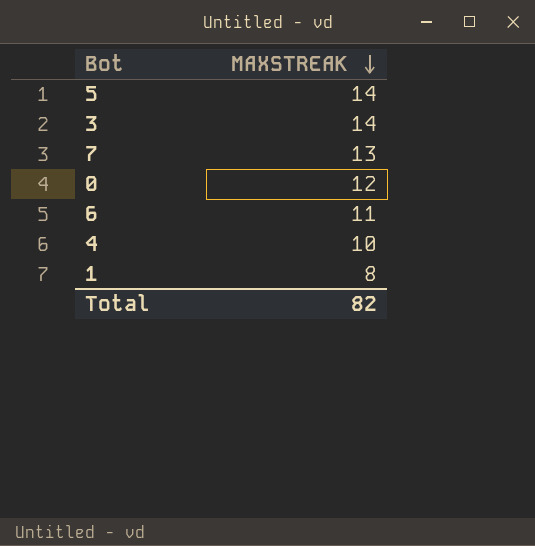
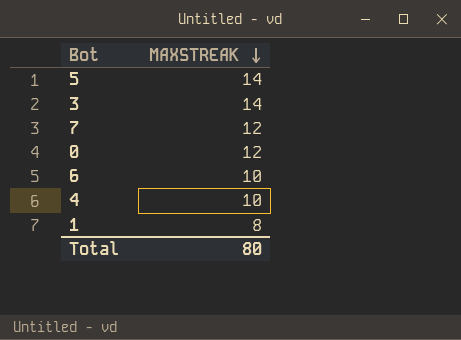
7 | MAXSTREAK: 13 -> 12
6 | MAXSTREAK: 11 -> 10
Total | MAXSTREAK: 82 -> 80

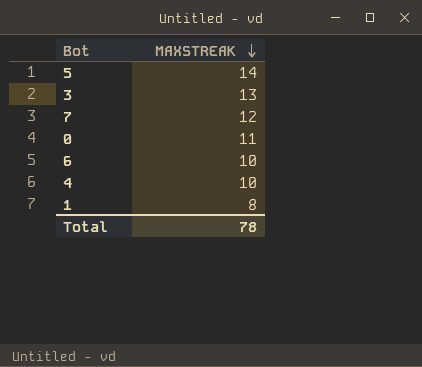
3 | MAXSTREAK: 14 -> 13
0 | MAXSTREAK: 12 -> 11
Total | MAXSTREAK: 80 -> 78

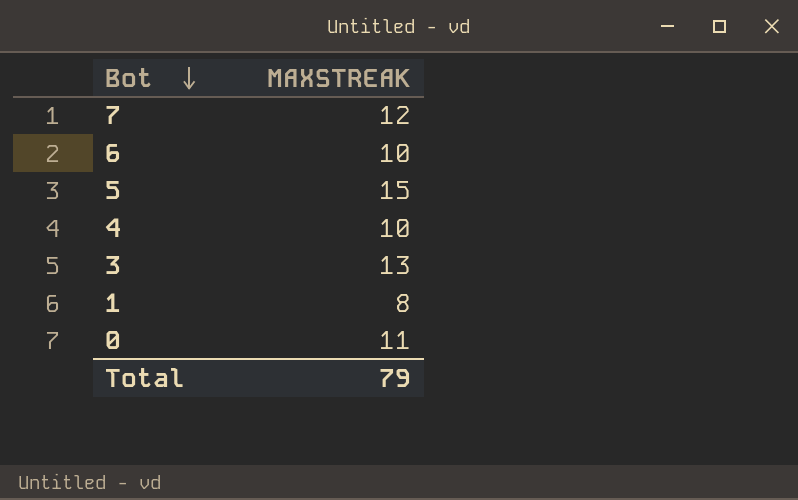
row order: MAXSTREAK descending -> Bot descending
5 | MAXSTREAK: 14 -> 15
Total | MAXSTREAK: 78 -> 79

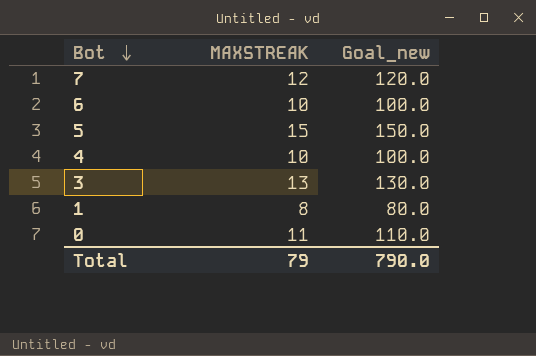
column Goal_new | formula: none -> [MAXSTREAK] * 10

